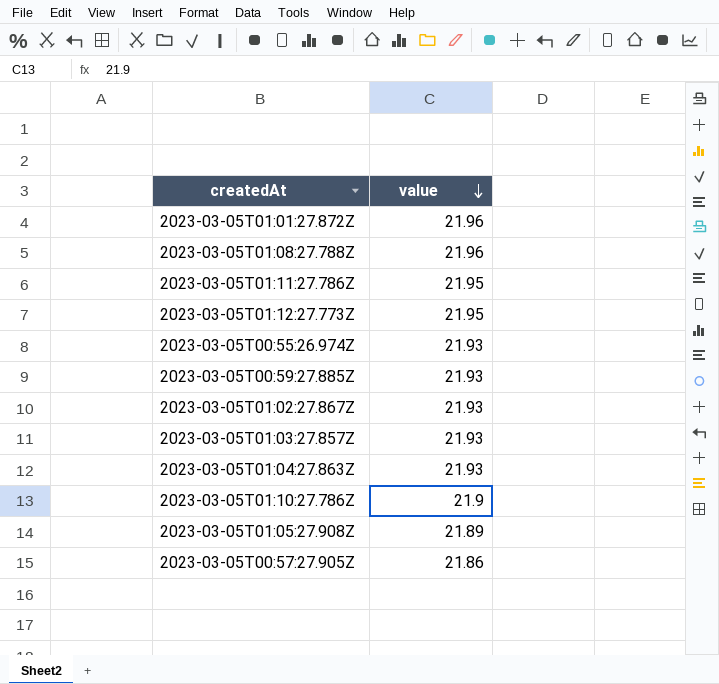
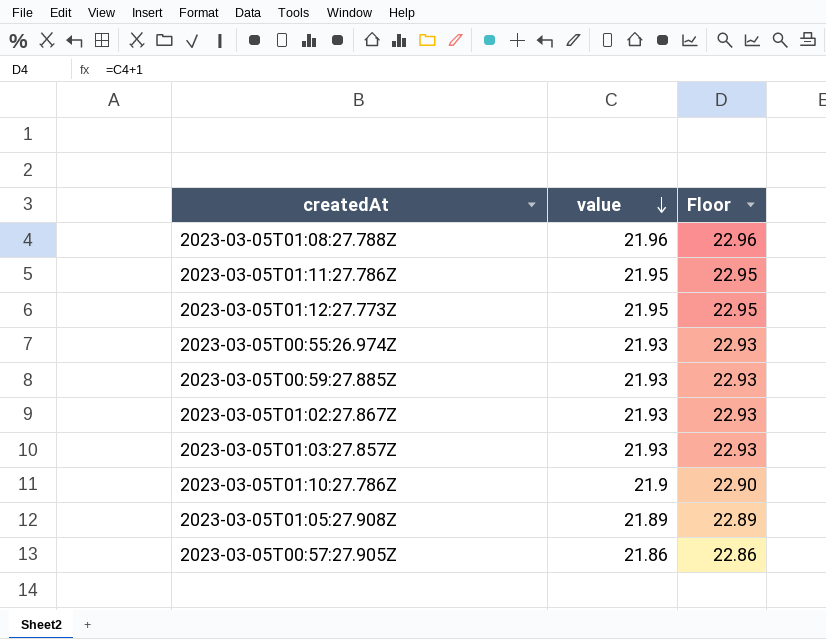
column Floor | formula: none -> [value] + 1
row 2023-03-05T01:01:27.872Z: 21.96 -> none
row 2023-03-05T01:04:27.863Z: 21.93 -> none

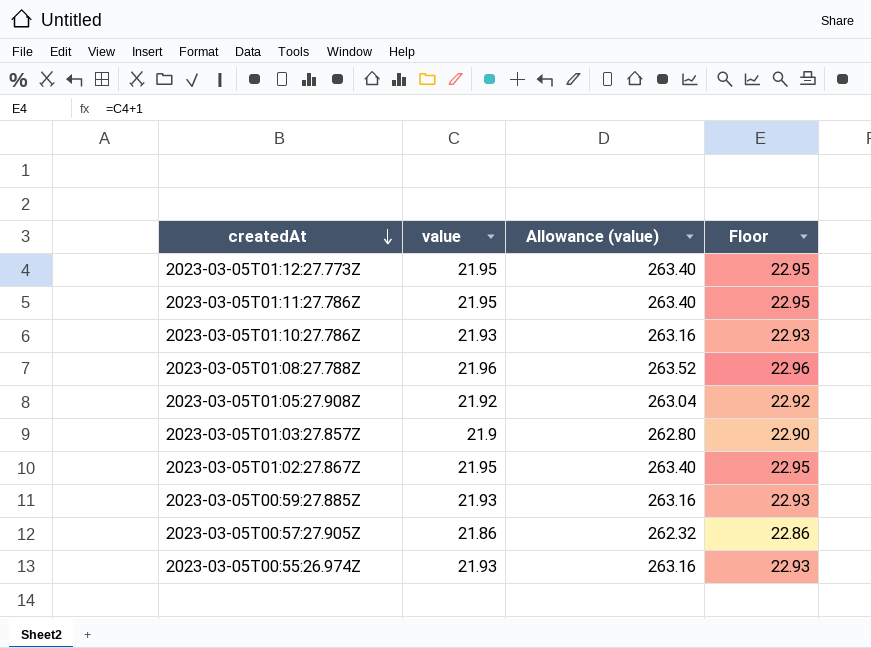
row order: value descending -> createdAt descending
column Allowance (value) | formula: none -> [value] * 12
2023-03-05T01:10:27.786Z | value: 21.9 -> 21.93
2023-03-05T01:10:27.786Z | Floor: 22.90 -> 22.93
2023-03-05T01:05:27.908Z | value: 21.89 -> 21.92
2023-03-05T01:05:27.908Z | Floor: 22.89 -> 22.92
2023-03-05T01:03:27.857Z | value: 21.93 -> 21.9
2023-03-05T01:03:27.857Z | Floor: 22.93 -> 22.90
2023-03-05T01:02:27.867Z | value: 21.93 -> 21.95
2023-03-05T01:02:27.867Z | Floor: 22.93 -> 22.95

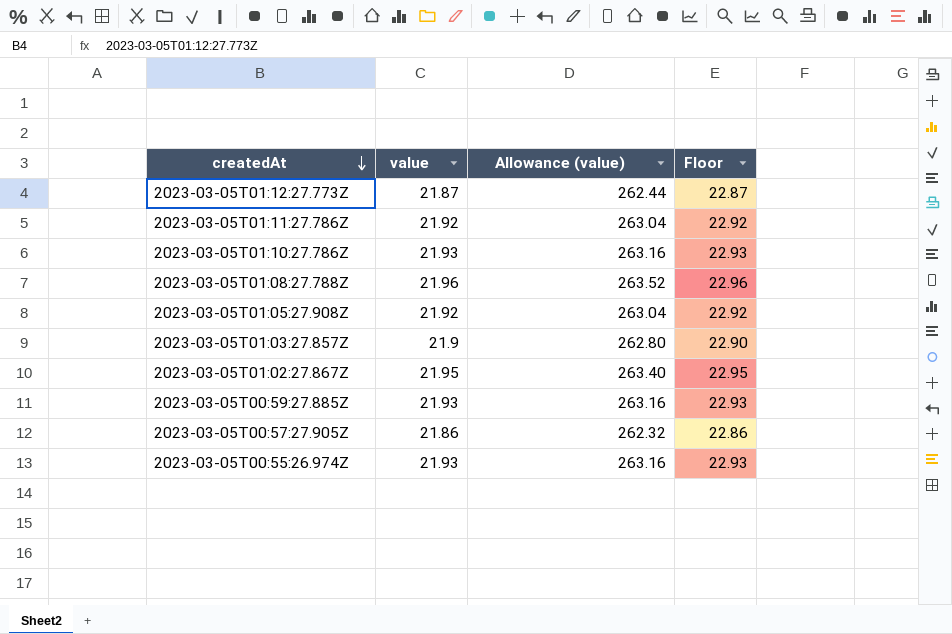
2023-03-05T01:12:27.773Z | value: 21.95 -> 21.87
2023-03-05T01:12:27.773Z | Allowance (value): 263.40 -> 262.44
2023-03-05T01:12:27.773Z | Floor: 22.95 -> 22.87
2023-03-05T01:11:27.786Z | value: 21.95 -> 21.92
2023-03-05T01:11:27.786Z | Allowance (value): 263.40 -> 263.04
2023-03-05T01:11:27.786Z | Floor: 22.95 -> 22.92

